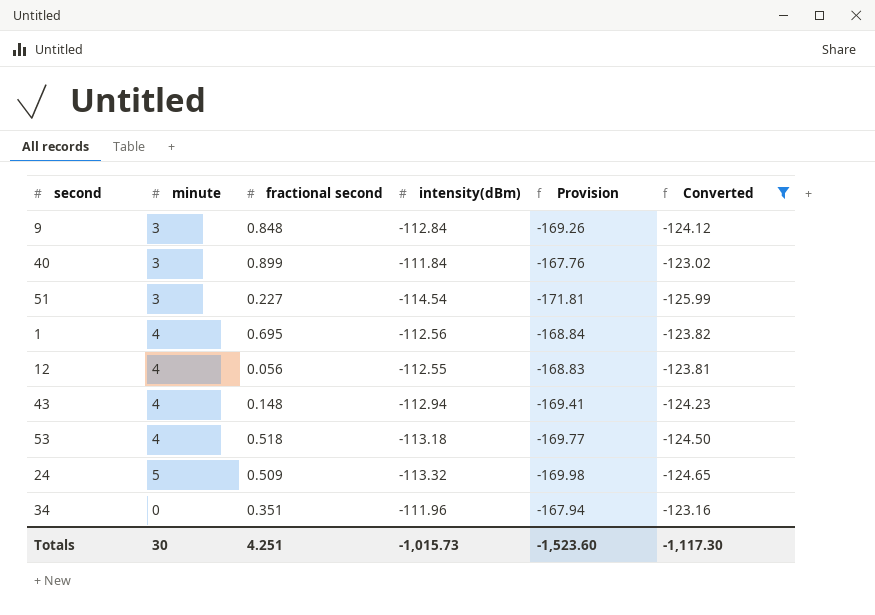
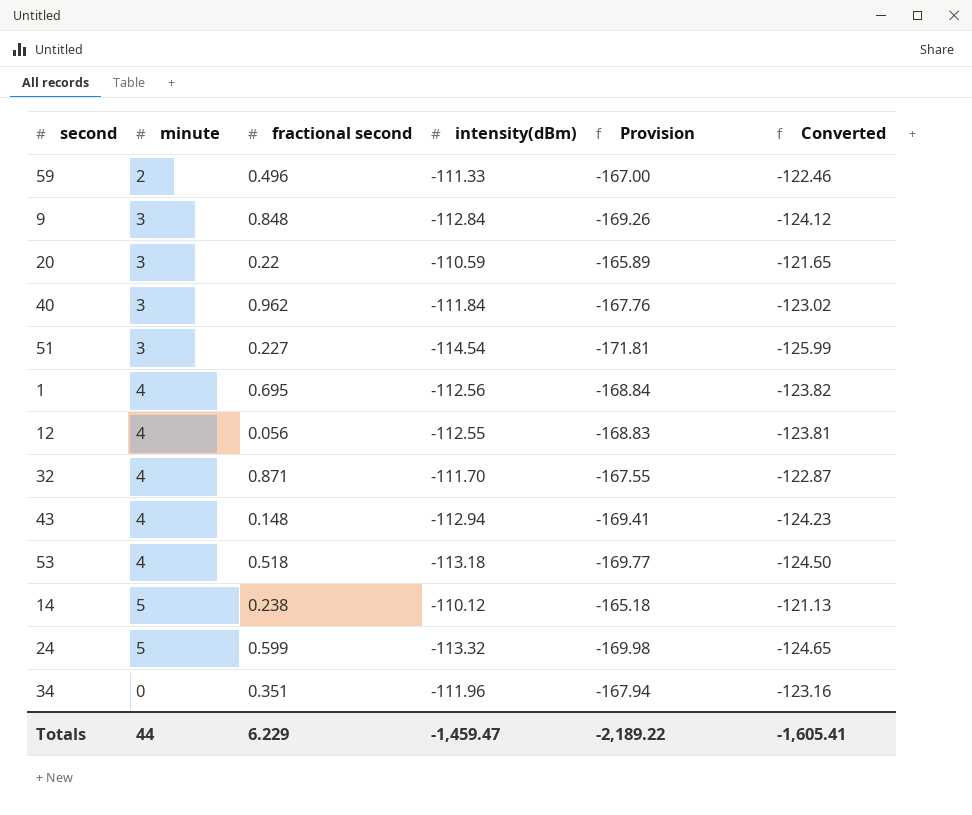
filter: Converted <= -123.02 -> none
40 | fractional second: 0.899 -> 0.962
24 | fractional second: 0.509 -> 0.599
Totals | minute: 30 -> 44
Totals | fractional second: 4.251 -> 6.229
Totals | intensity(dBm): -1,015.73 -> -1,459.47
Totals | Provision: -1,523.60 -> -2,189.22
Totals | Converted: -1,117.30 -> -1,605.41

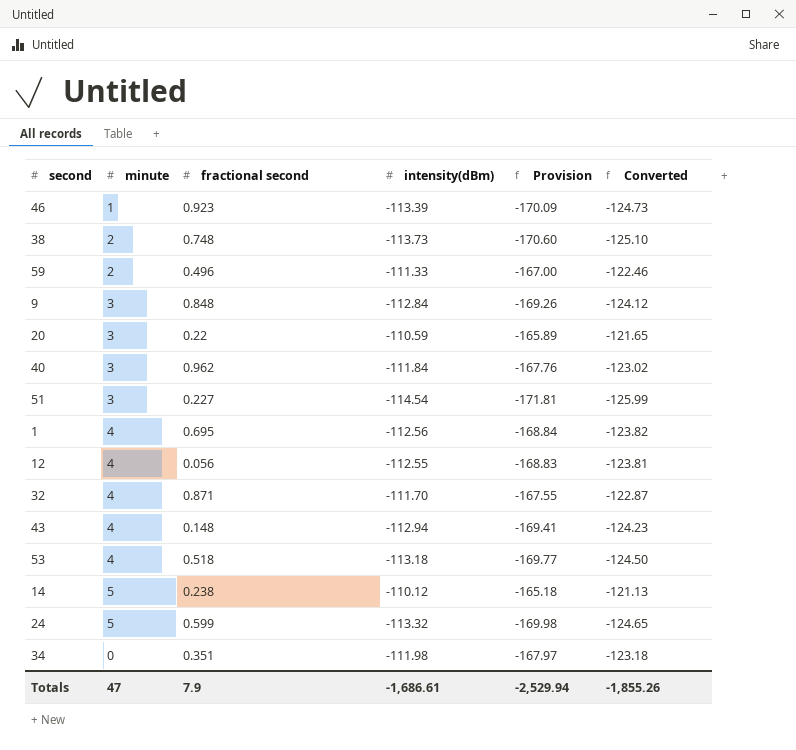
row 46: none -> 1 | 0.923 | -113.39 | -170.09 | -124.73
row 38: none -> 2 | 0.748 | -113.73 | -170.60 | -125.10
34 | intensity(dBm): -111.96 -> -111.98
34 | Provision: -167.94 -> -167.97
34 | Converted: -123.16 -> -123.18
Totals | minute: 44 -> 47
Totals | fractional second: 6.229 -> 7.9
Totals | intensity(dBm): -1,459.47 -> -1,686.61
Totals | Provision: -2,189.22 -> -2,529.94
Totals | Converted: -1,605.41 -> -1,855.26

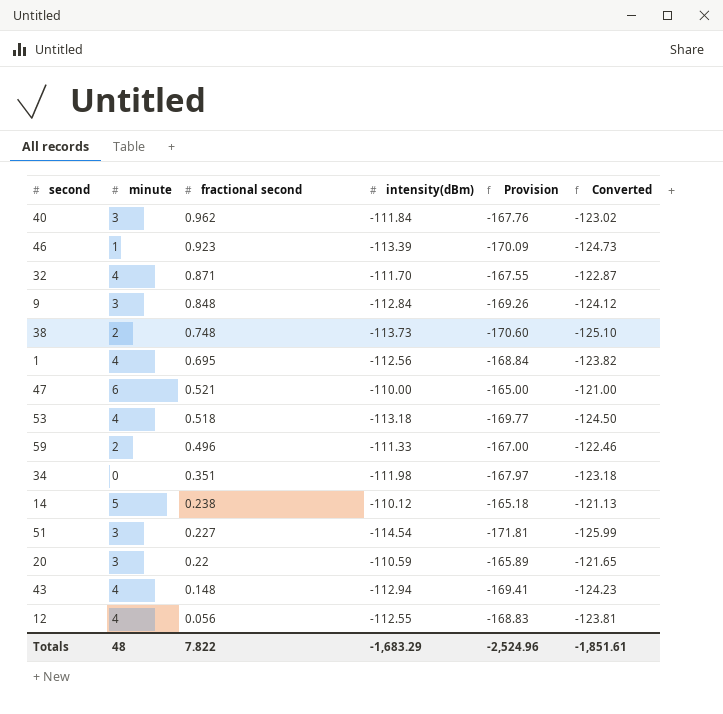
row order: none -> fractional second descending
row 24: 5 | 0.599 | -113.32 | -169.98 | -124.65 -> none
row 47: none -> 6 | 0.521 | -110.00 | -165.00 | -121.00
Totals | minute: 47 -> 48
Totals | fractional second: 7.9 -> 7.822
Totals | intensity(dBm): -1,686.61 -> -1,683.29
Totals | Provision: -2,529.94 -> -2,524.96
Totals | Converted: -1,855.26 -> -1,851.61

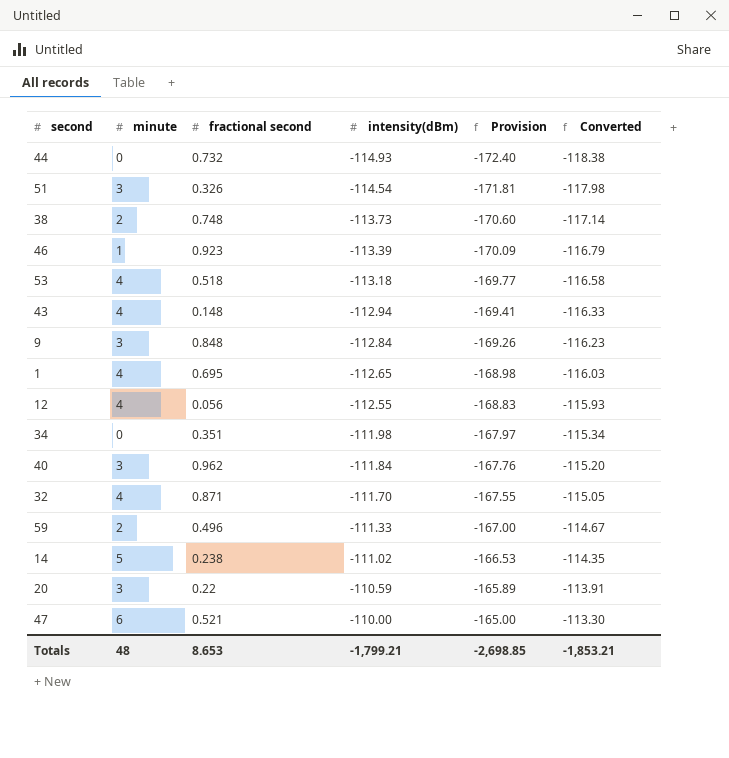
row order: fractional second descending -> intensity(dBm) ascending
column Converted | formula: [intensity(dBm)] * 1.1 -> [intensity(dBm)] * 1.03
row 44: none -> 0 | 0.732 | -114.93 | -172.40 | -118.38
51 | fractional second: 0.227 -> 0.326
1 | intensity(dBm): -112.56 -> -112.65
1 | Provision: -168.84 -> -168.98
14 | intensity(dBm): -110.12 -> -111.02
14 | Provision: -165.18 -> -166.53
Totals | fractional second: 7.822 -> 8.653
Totals | intensity(dBm): -1,683.29 -> -1,799.21
Totals | Provision: -2,524.96 -> -2,698.85
Totals | Converted: -1,851.61 -> -1,853.21

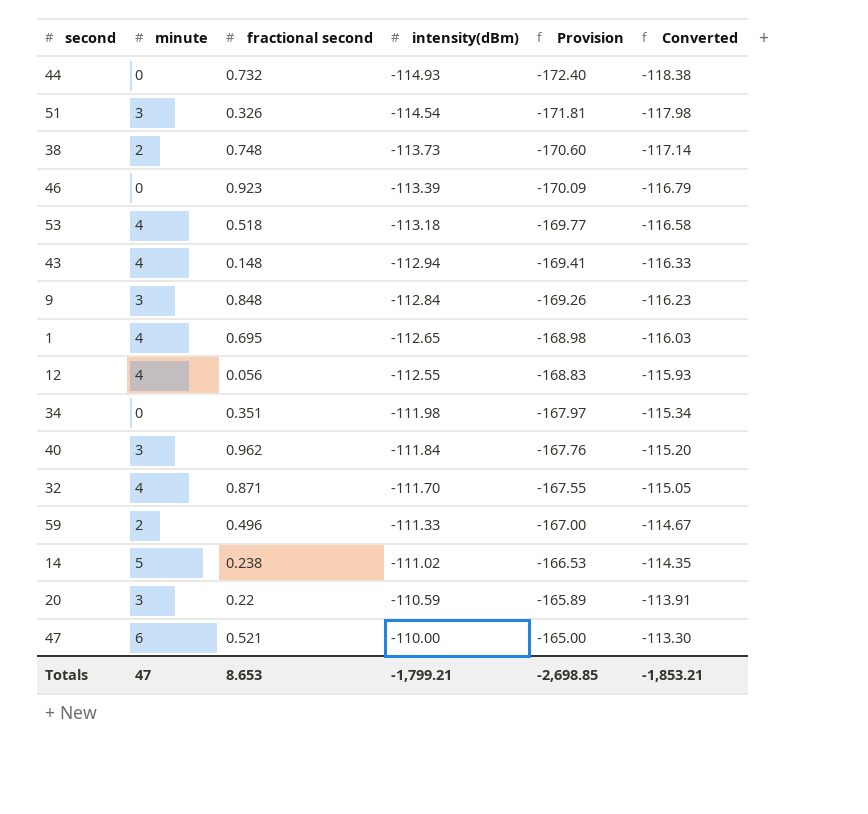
46 | minute: 1 -> 0
Totals | minute: 48 -> 47

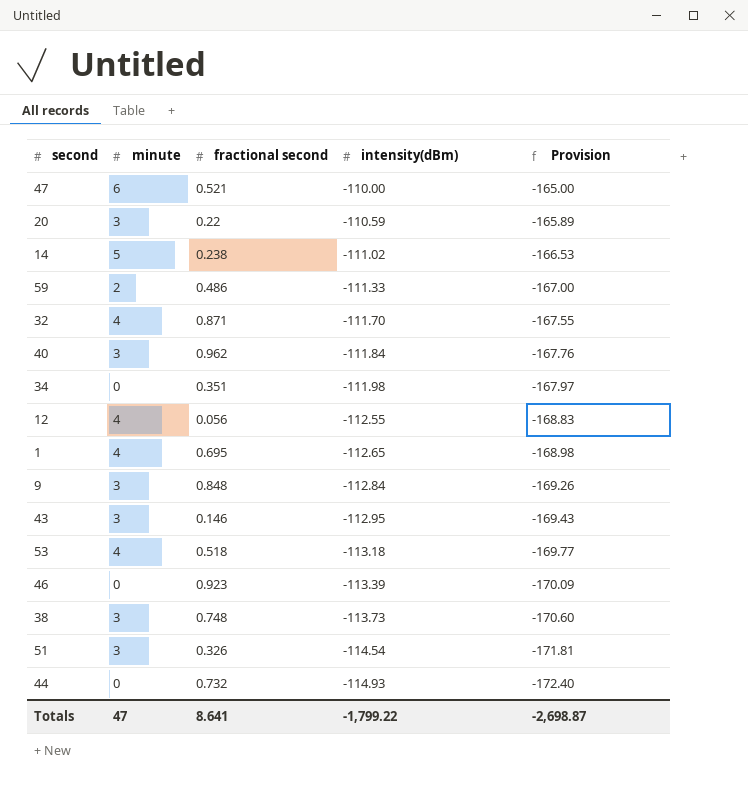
row order: intensity(dBm) ascending -> intensity(dBm) descending
column Converted | formula: [intensity(dBm)] * 1.03 -> none
59 | fractional second: 0.496 -> 0.486
43 | minute: 4 -> 3
43 | fractional second: 0.148 -> 0.146
43 | intensity(dBm): -112.94 -> -112.95
43 | Provision: -169.41 -> -169.43
38 | minute: 2 -> 3
Totals | fractional second: 8.653 -> 8.641
Totals | intensity(dBm): -1,799.21 -> -1,799.22
Totals | Provision: -2,698.85 -> -2,698.87

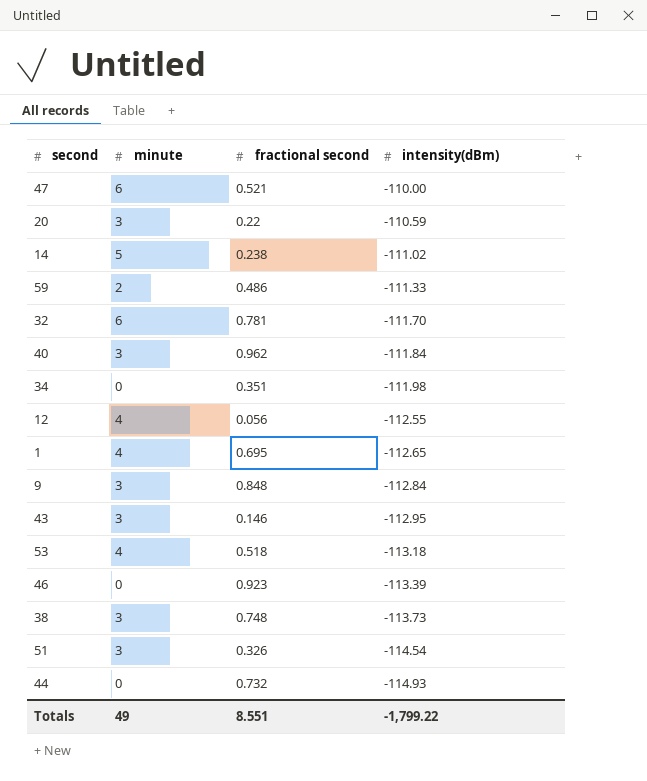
column Provision | formula: [intensity(dBm)] * 1.5 -> none
32 | minute: 4 -> 6
32 | fractional second: 0.871 -> 0.781
Totals | minute: 47 -> 49
Totals | fractional second: 8.641 -> 8.551

